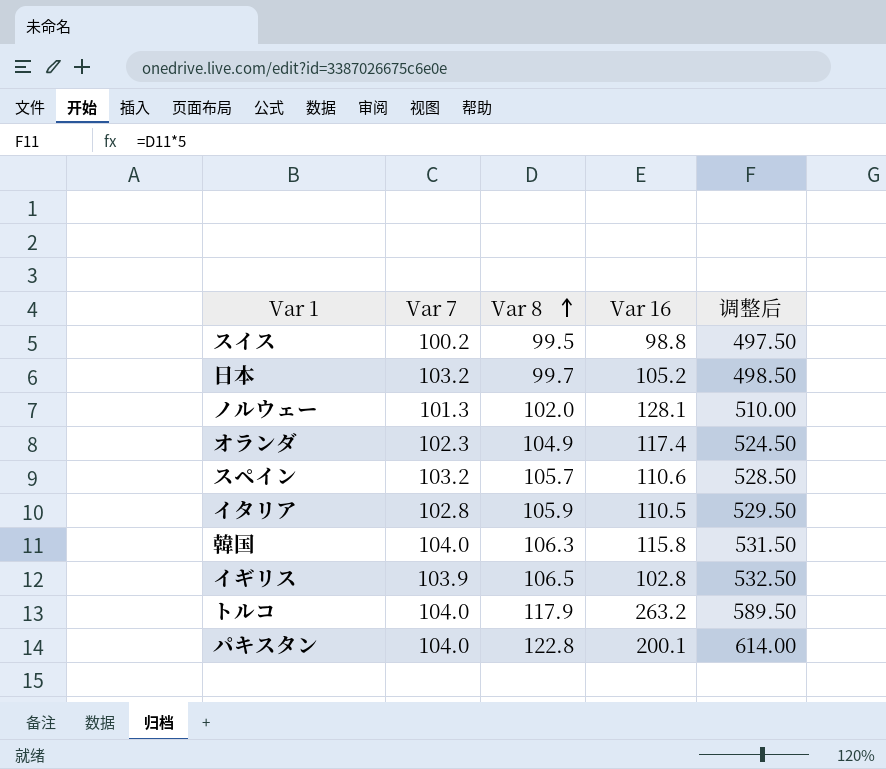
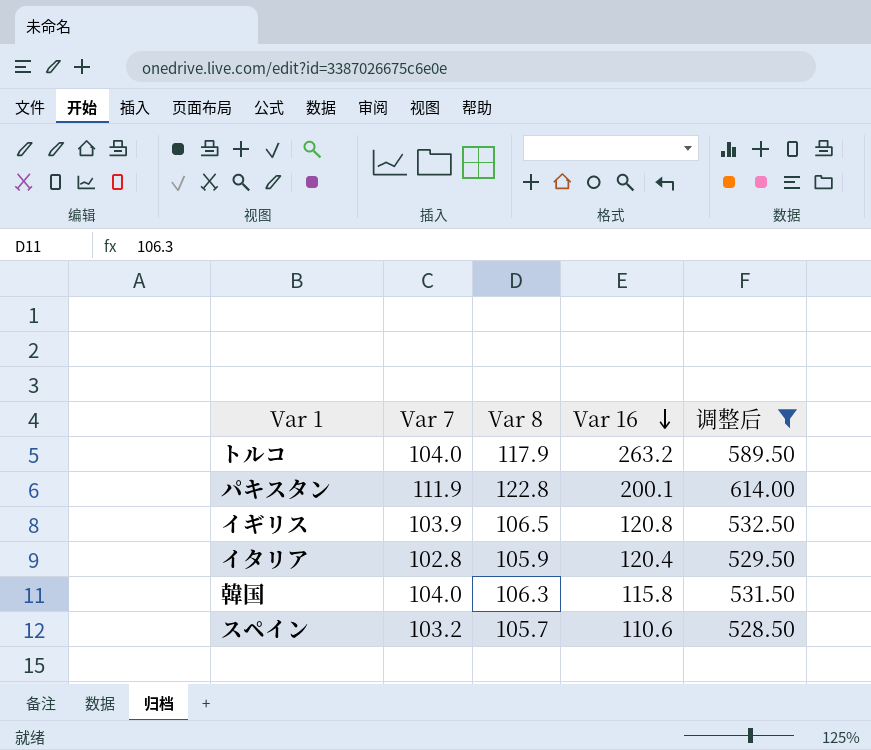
filter: none -> 调整后 >= 528.50
row order: Var 8 ascending -> Var 16 descending
パキスタン | Var 7: 104.0 -> 111.9
イギリス | Var 16: 102.8 -> 120.8
イタリア | Var 16: 110.5 -> 120.4

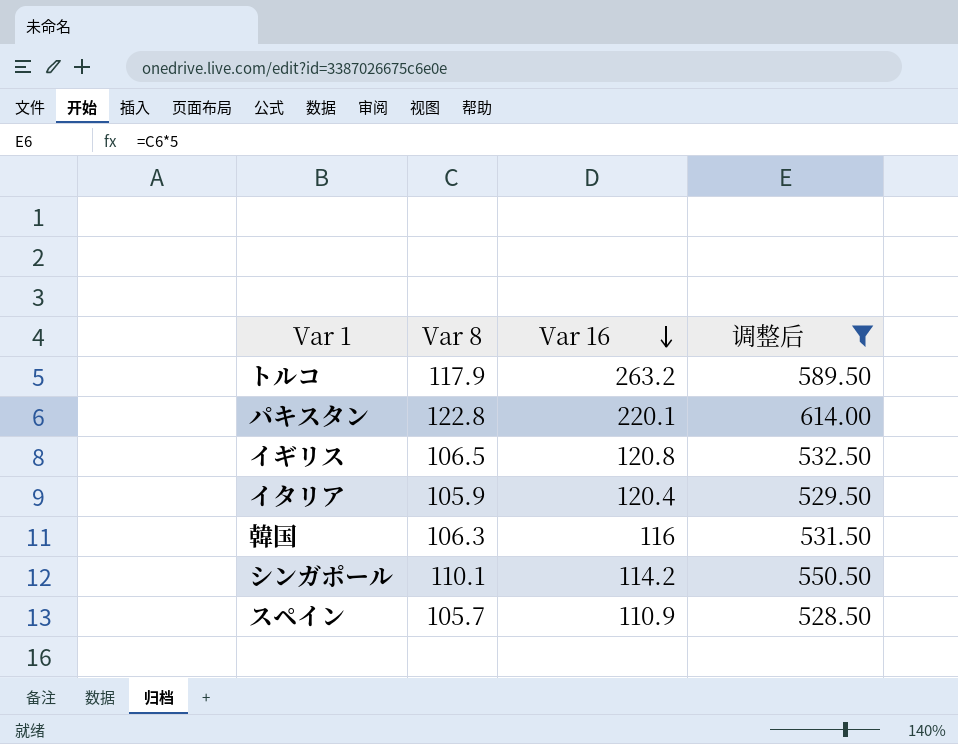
column Var 7 | position: 2 -> none
パキスタン | Var 16: 200.1 -> 220.1
韓国 | Var 16: 115.8 -> 116
row シンガポール: none -> 110.1 | 114.2 | 550.50
スペイン | Var 16: 110.6 -> 110.9

